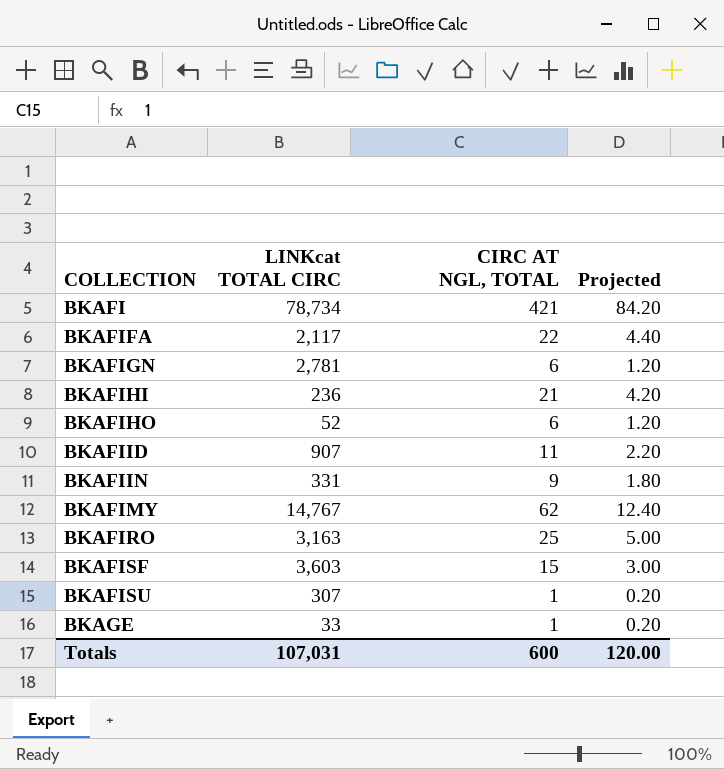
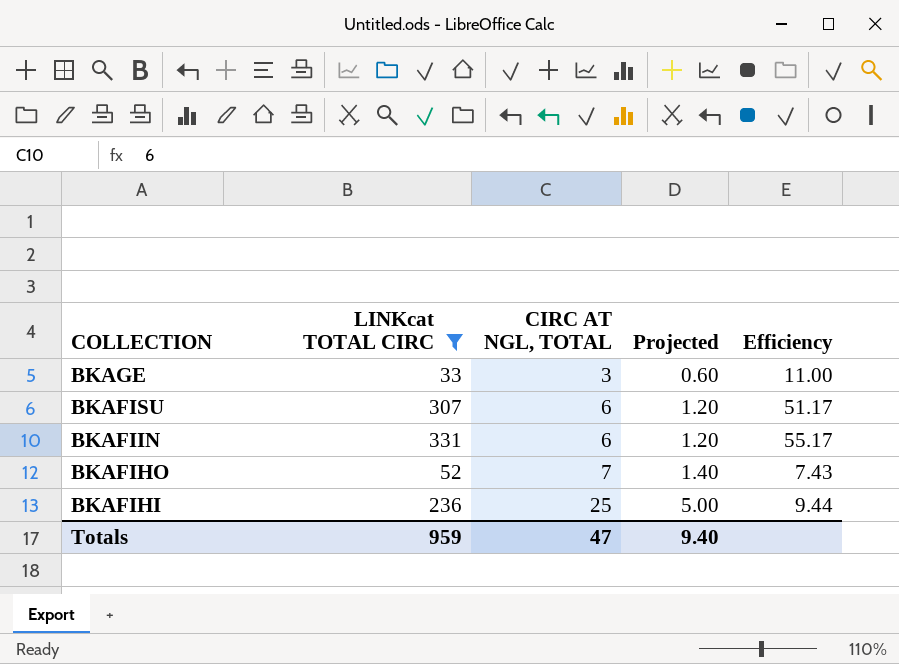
filter: none -> LINKcat TOTAL CIRC <= 331
row order: COLLECTION ascending -> COLLECTION descending
column Efficiency | formula: none -> [LINKcat TOTAL CIRC] / [CIRC AT NGL, TOTAL]
BKAGE | CIRC AT NGL, TOTAL: 1 -> 3
BKAGE | Projected: 0.20 -> 0.60
BKAFISU | CIRC AT NGL, TOTAL: 1 -> 6
BKAFISU | Projected: 0.20 -> 1.20
BKAFIIN | CIRC AT NGL, TOTAL: 9 -> 6
BKAFIIN | Projected: 1.80 -> 1.20
BKAFIHO | CIRC AT NGL, TOTAL: 6 -> 7
BKAFIHO | Projected: 1.20 -> 1.40
BKAFIHI | CIRC AT NGL, TOTAL: 21 -> 25
BKAFIHI | Projected: 4.20 -> 5.00
Totals | LINKcat TOTAL CIRC: 107,031 -> 959
Totals | CIRC AT NGL, TOTAL: 600 -> 47
Totals | Projected: 120.00 -> 9.40

